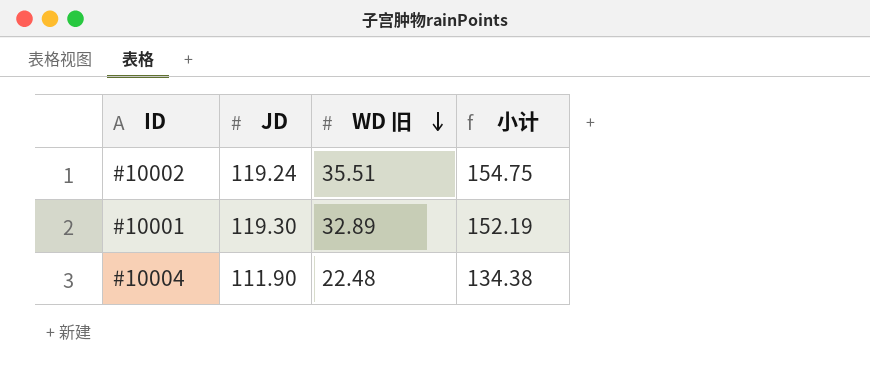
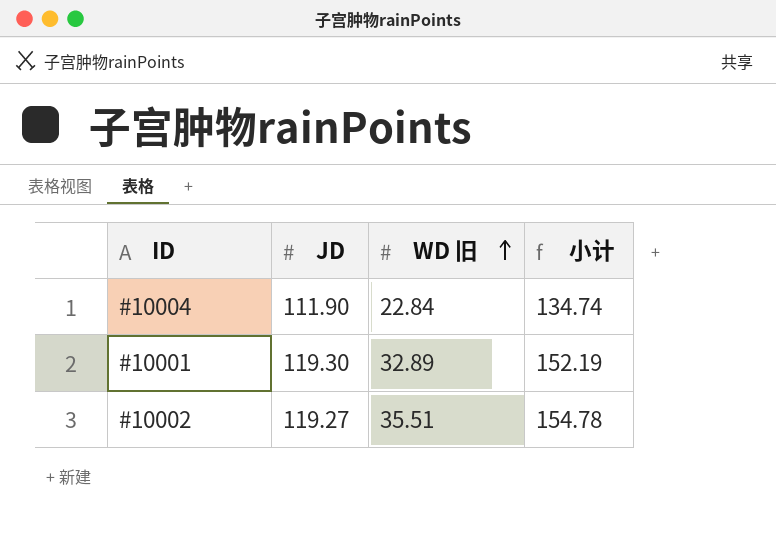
row order: WD 旧 descending -> WD 旧 ascending
#10004 | WD 旧: 22.48 -> 22.84
#10004 | 小计: 134.38 -> 134.74
#10002 | JD: 119.24 -> 119.27
#10002 | 小计: 154.75 -> 154.78

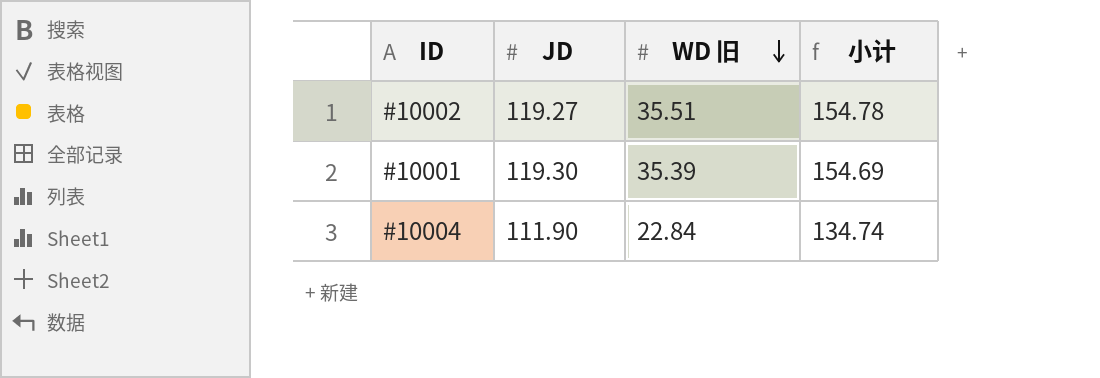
row order: WD 旧 ascending -> WD 旧 descending
#10001 | WD 旧: 32.89 -> 35.39
#10001 | 小计: 152.19 -> 154.69

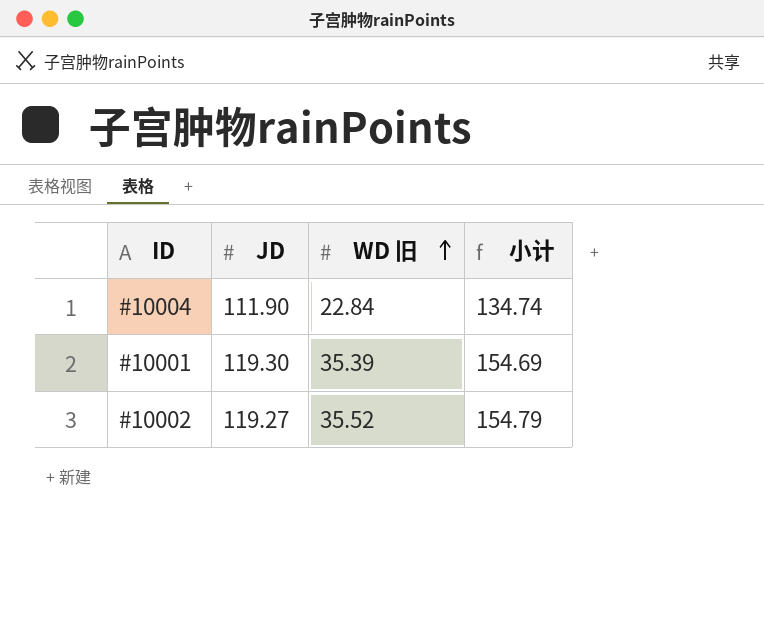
row order: WD 旧 descending -> WD 旧 ascending
#10002 | WD 旧: 35.51 -> 35.52
#10002 | 小计: 154.78 -> 154.79

